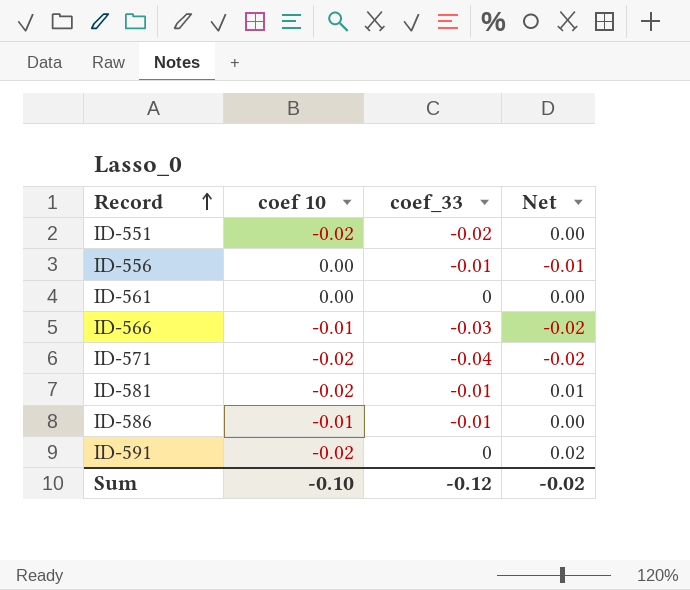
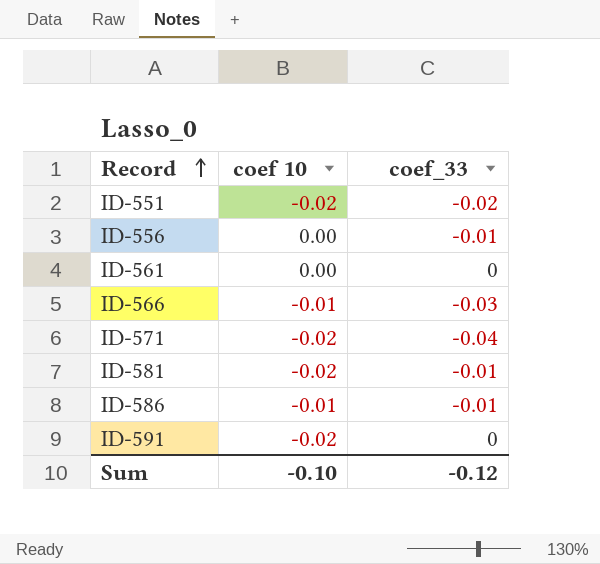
column Net | formula: [coef_33] - [coef 10] -> none

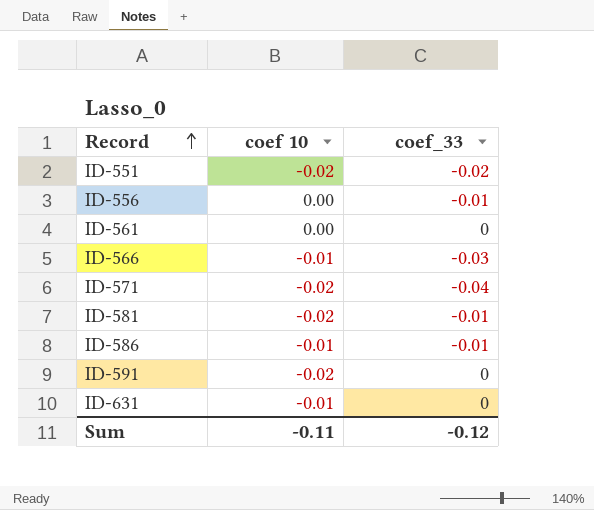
row ID-631: none -> -0.01 | 0
Sum | coef 10: -0.10 -> -0.11

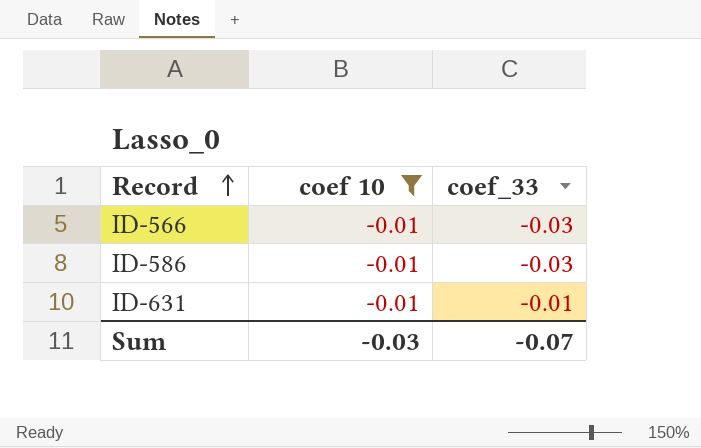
filter: none -> coef 10 = -0.01
ID-586 | coef_33: -0.01 -> -0.03
ID-631 | coef_33: 0 -> -0.01
Sum | coef 10: -0.11 -> -0.03
Sum | coef_33: -0.12 -> -0.07

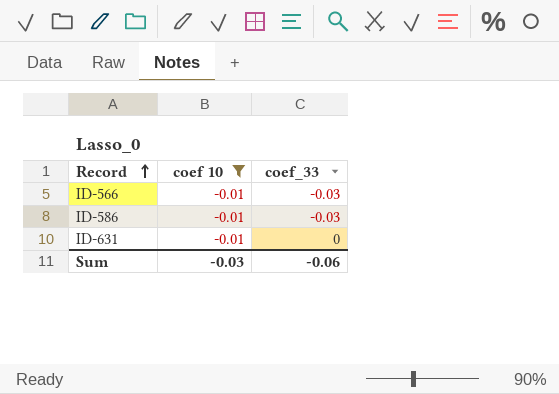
ID-631 | coef_33: -0.01 -> 0
Sum | coef_33: -0.07 -> -0.06

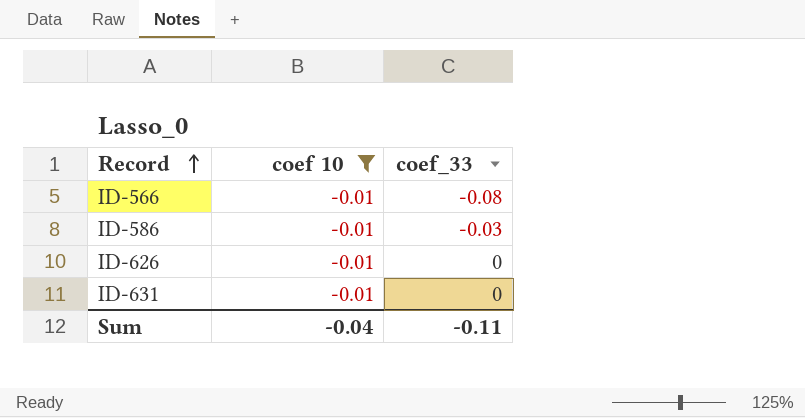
ID-566 | coef_33: -0.03 -> -0.08
row ID-626: none -> -0.01 | 0
Sum | coef 10: -0.03 -> -0.04
Sum | coef_33: -0.06 -> -0.11

